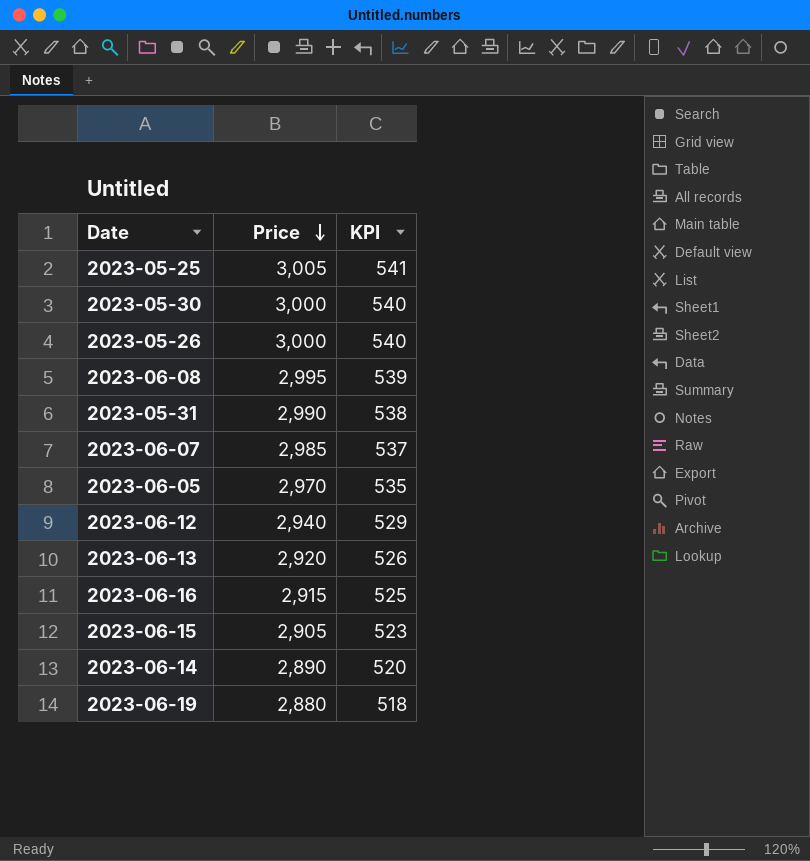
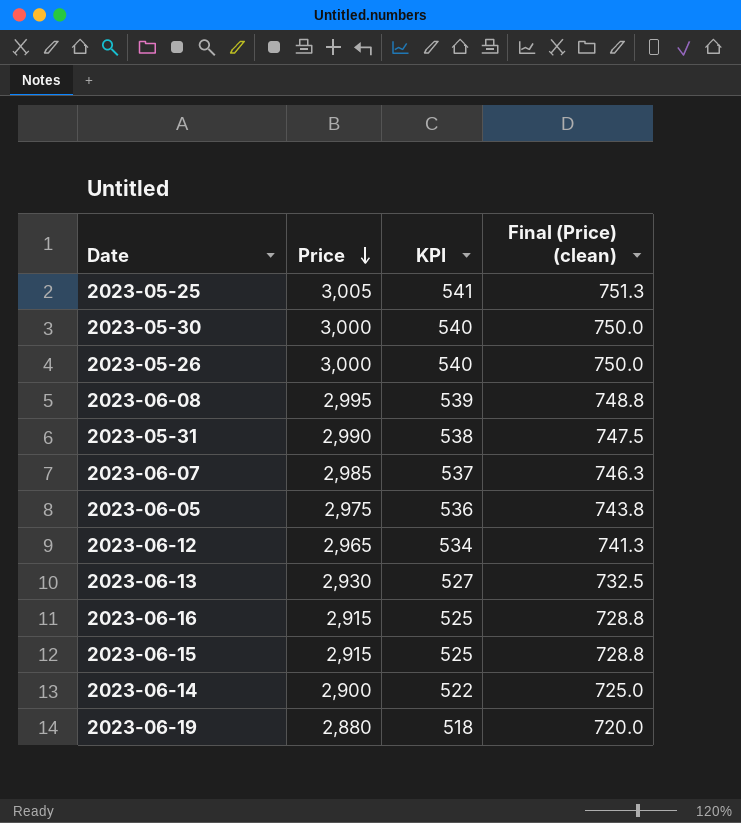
column Final (Price) (clean) | formula: none -> [Price] * 0.25
2023-06-05 | Price: 2,970 -> 2,975
2023-06-05 | KPI: 535 -> 536
2023-06-12 | Price: 2,940 -> 2,965
2023-06-12 | KPI: 529 -> 534
2023-06-13 | Price: 2,920 -> 2,930
2023-06-13 | KPI: 526 -> 527
2023-06-15 | Price: 2,905 -> 2,915
2023-06-15 | KPI: 523 -> 525
2023-06-14 | Price: 2,890 -> 2,900
2023-06-14 | KPI: 520 -> 522

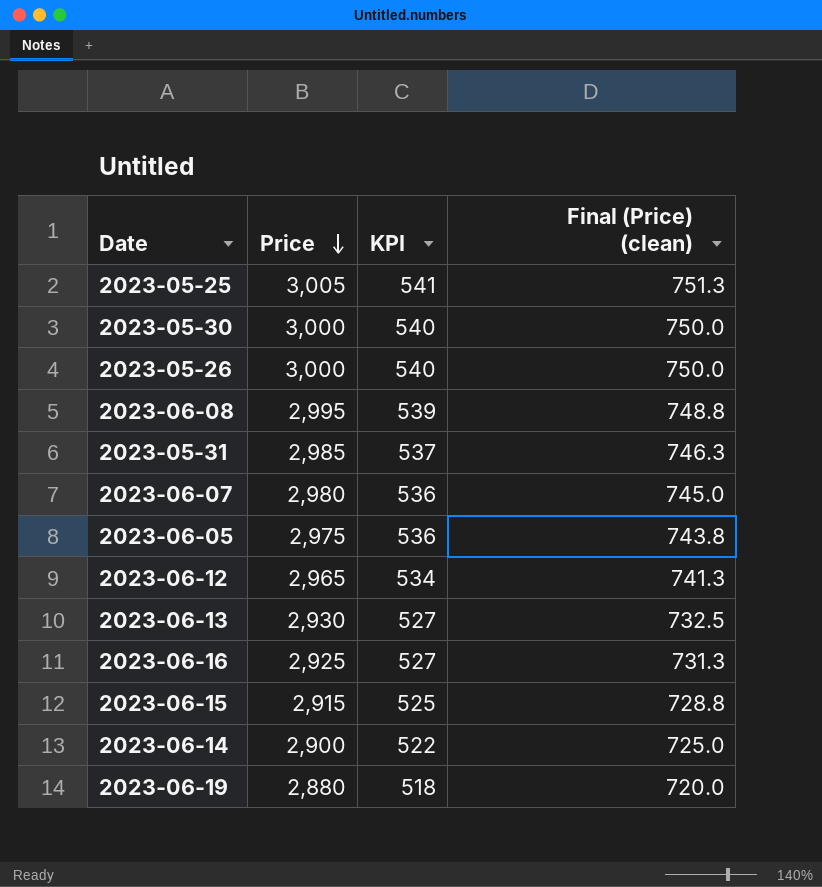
2023-05-31 | Price: 2,990 -> 2,985
2023-05-31 | KPI: 538 -> 537
2023-05-31 | Final (Price) (clean): 747.5 -> 746.3
2023-06-07 | Price: 2,985 -> 2,980
2023-06-07 | KPI: 537 -> 536
2023-06-07 | Final (Price) (clean): 746.3 -> 745.0
2023-06-16 | Price: 2,915 -> 2,925
2023-06-16 | KPI: 525 -> 527
2023-06-16 | Final (Price) (clean): 728.8 -> 731.3

